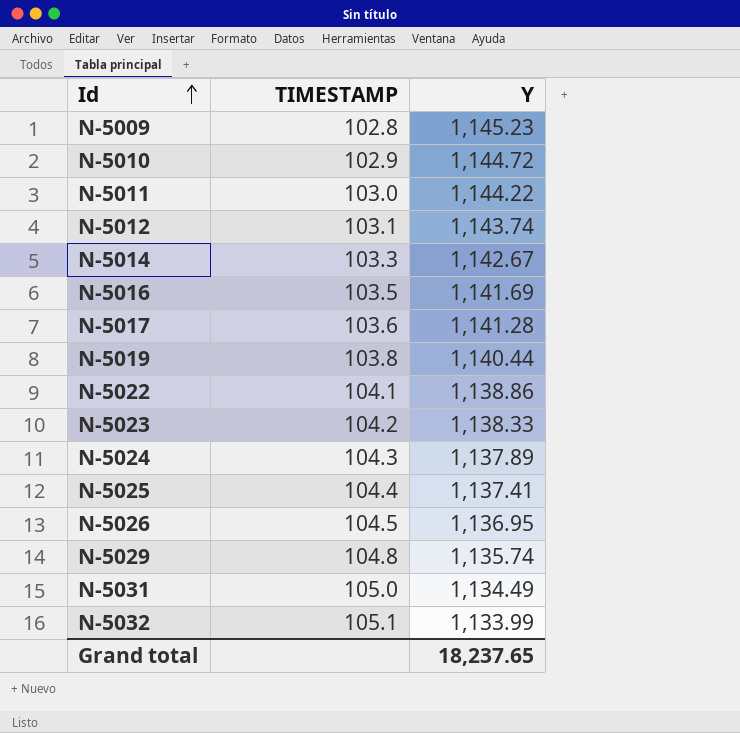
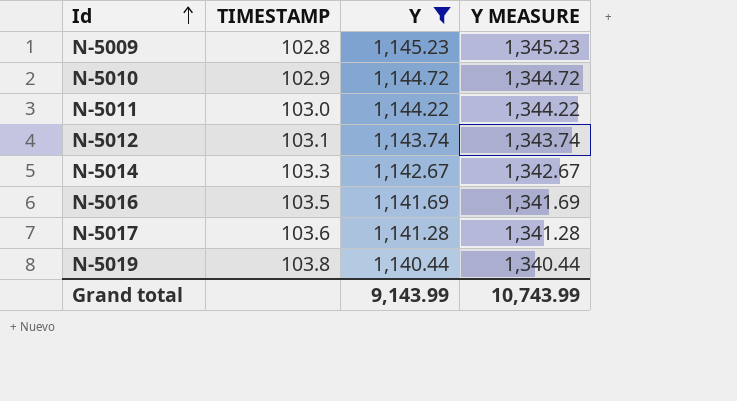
filter: none -> Y >= 1,140.44
column Y MEASURE | formula: none -> [Y] + 200
Grand total | Y: 18,237.65 -> 9,143.99

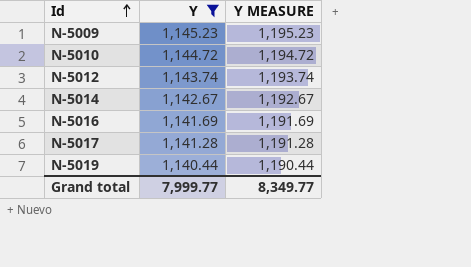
column TIMESTAMP | position: 2 -> none
column Y MEASURE | formula: [Y] + 200 -> [Y] + 50
row N-5011: 103.0 | 1,144.22 | 1,344.22 -> none
Grand total | Y: 9,143.99 -> 7,999.77
Grand total | Y MEASURE: 10,743.99 -> 8,349.77

